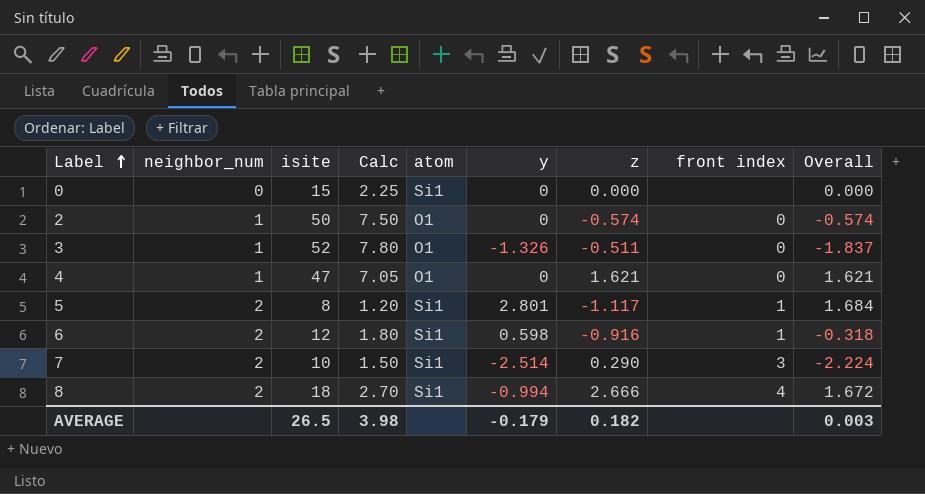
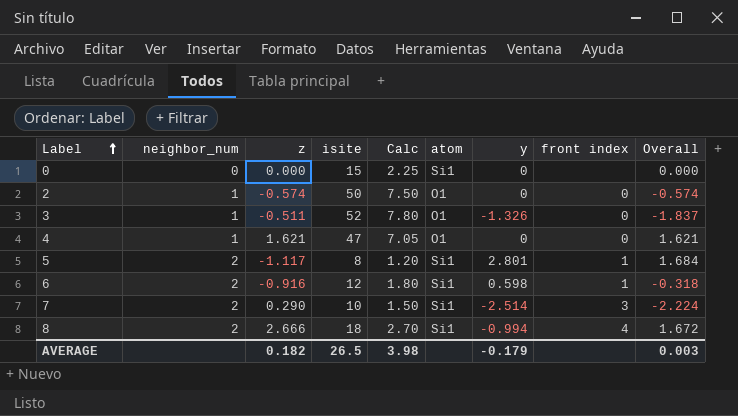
column z | position: 7 -> 3

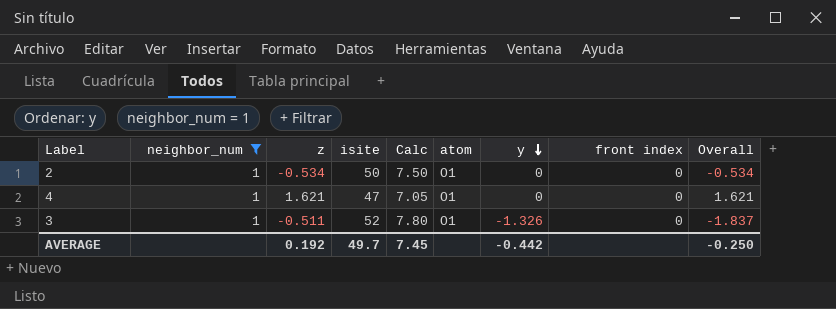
filter: none -> neighbor_num = 1
row order: Label ascending -> y descending
2 | z: -0.574 -> -0.534
2 | Overall: -0.574 -> -0.534
AVERAGE | z: 0.182 -> 0.192
AVERAGE | isite: 26.5 -> 49.7
AVERAGE | Calc: 3.98 -> 7.45
AVERAGE | y: -0.179 -> -0.442
AVERAGE | Overall: 0.003 -> -0.250

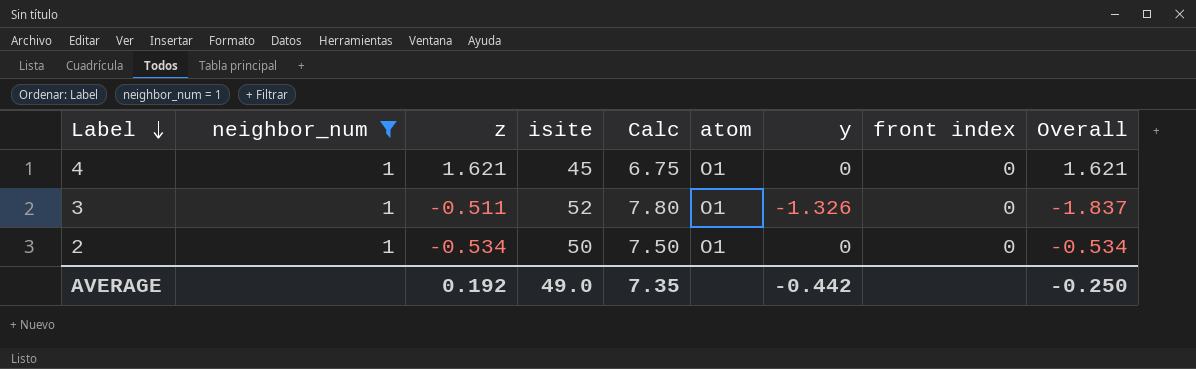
row order: y descending -> Label descending
4 | isite: 47 -> 45
4 | Calc: 7.05 -> 6.75
AVERAGE | isite: 49.7 -> 49.0
AVERAGE | Calc: 7.45 -> 7.35

